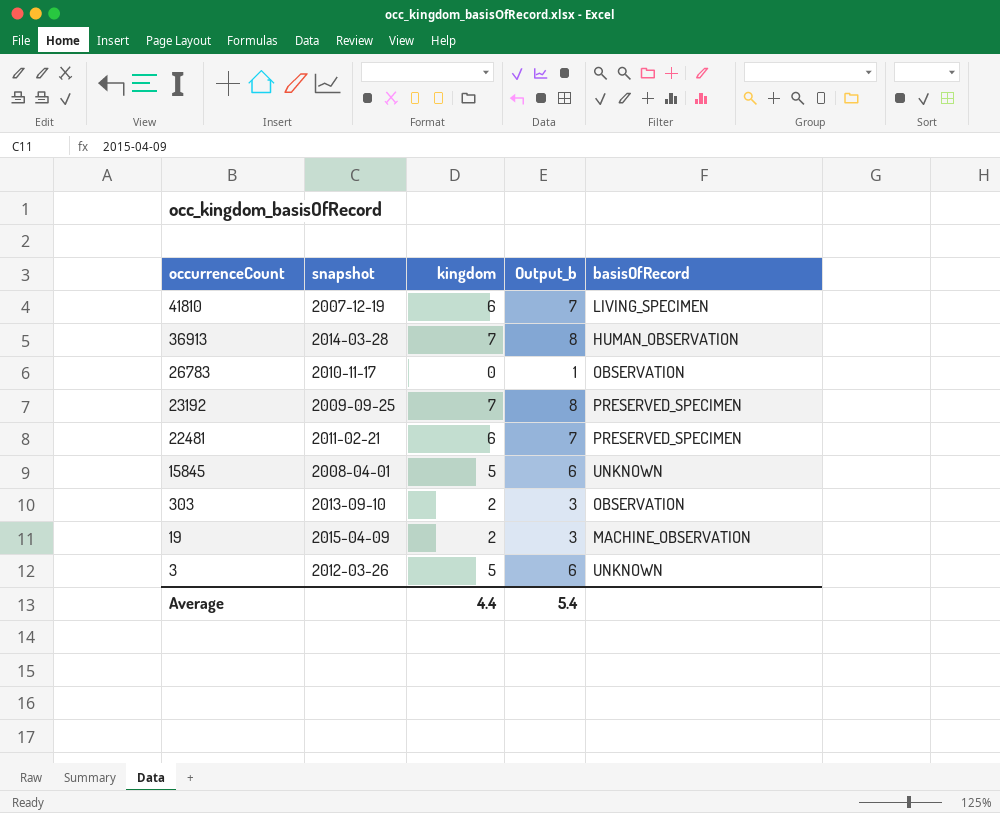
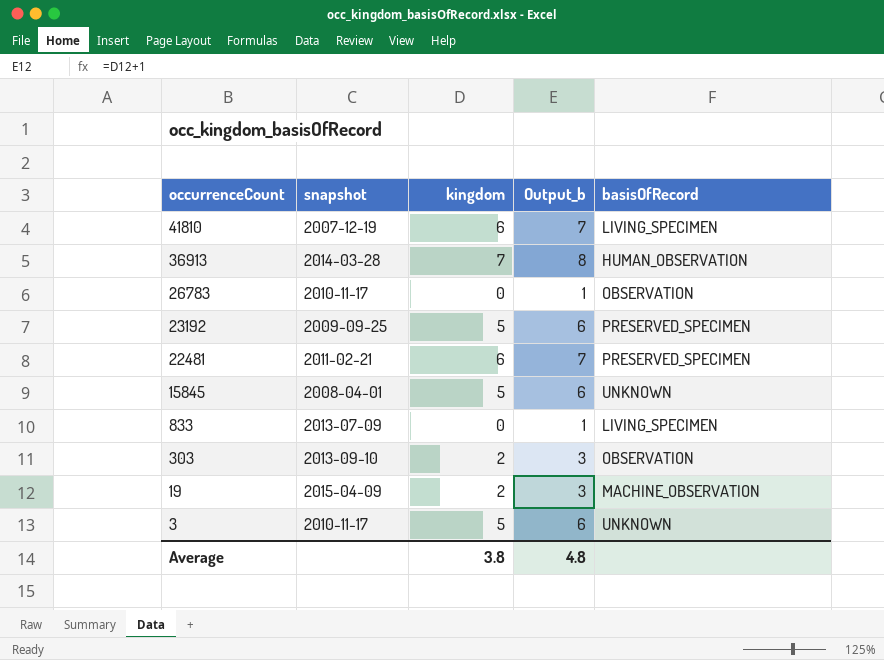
23192 | kingdom: 7 -> 5
23192 | Output_b: 8 -> 6
row 833: none -> 2013-07-09 | 0 | 1 | LIVING_SPECIMEN
3 | snapshot: 2012-03-26 -> 2010-11-17
Average | kingdom: 4.4 -> 3.8
Average | Output_b: 5.4 -> 4.8

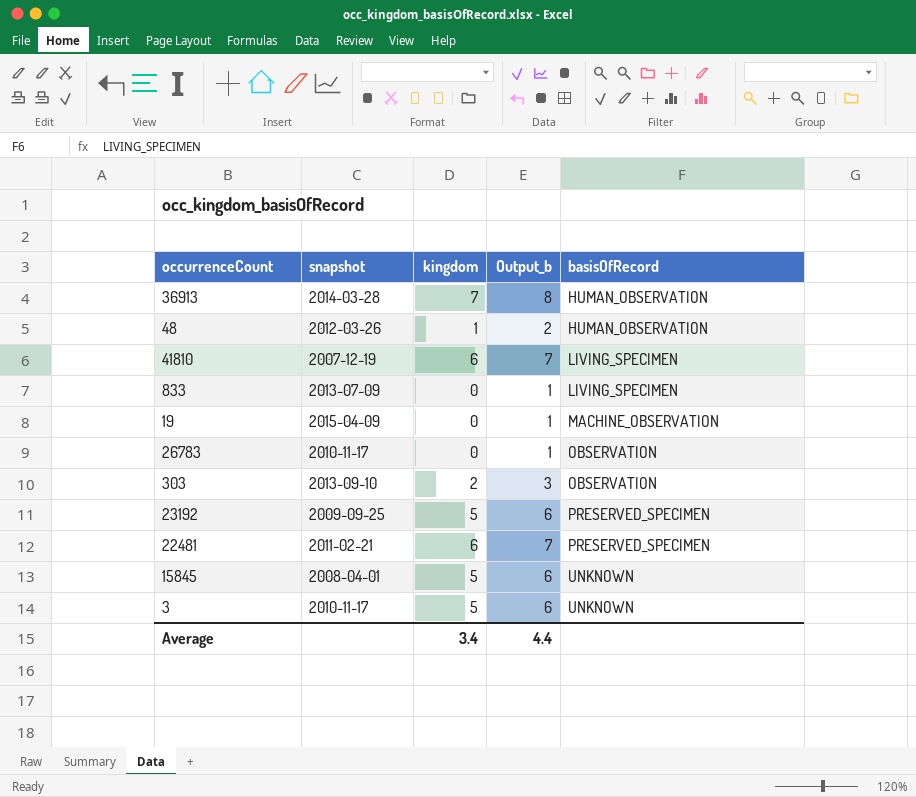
row order: occurrenceCount descending -> basisOfRecord ascending
row 48: none -> 2012-03-26 | 1 | 2 | HUMAN_OBSERVATION
19 | kingdom: 2 -> 0
19 | Output_b: 3 -> 1
Average | kingdom: 3.8 -> 3.4
Average | Output_b: 4.8 -> 4.4

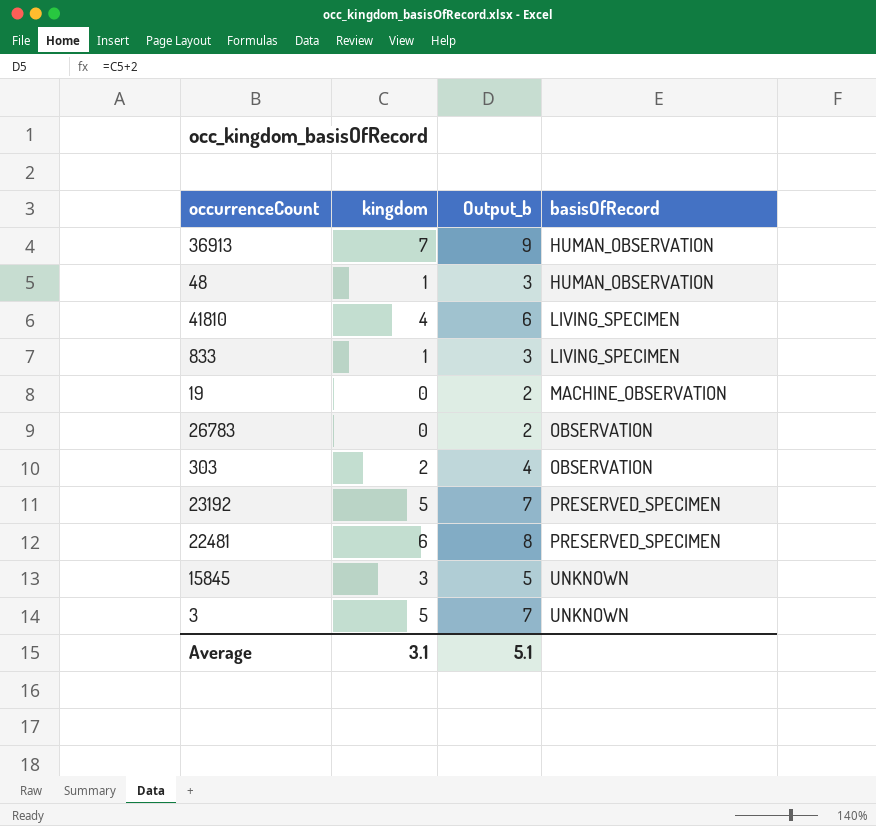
column snapshot | position: 2 -> none
column Output_b | formula: [kingdom] + 1 -> [kingdom] + 2
41810 | kingdom: 6 -> 4
833 | kingdom: 0 -> 1
15845 | kingdom: 5 -> 3
Average | kingdom: 3.4 -> 3.1
Average | Output_b: 4.4 -> 5.1

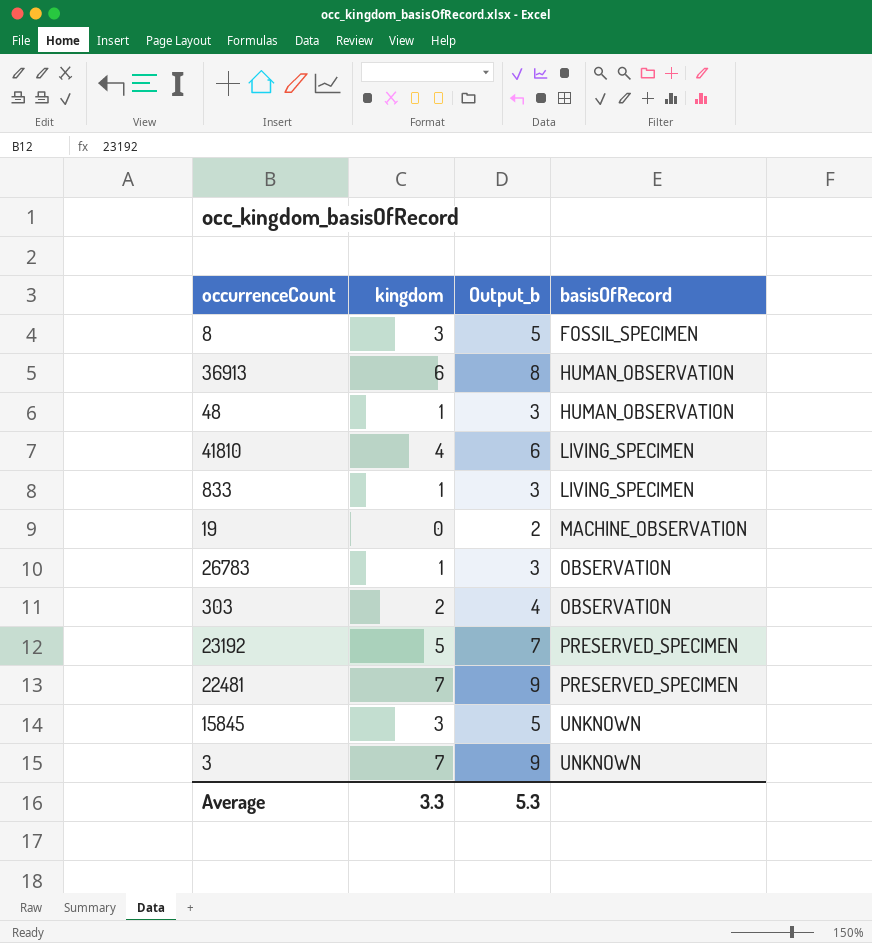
row 8: none -> 3 | 5 | FOSSIL_SPECIMEN
36913 | kingdom: 7 -> 6
36913 | Output_b: 9 -> 8
26783 | kingdom: 0 -> 1
26783 | Output_b: 2 -> 3
22481 | kingdom: 6 -> 7
22481 | Output_b: 8 -> 9
3 | kingdom: 5 -> 7
3 | Output_b: 7 -> 9
Average | kingdom: 3.1 -> 3.3
Average | Output_b: 5.1 -> 5.3

